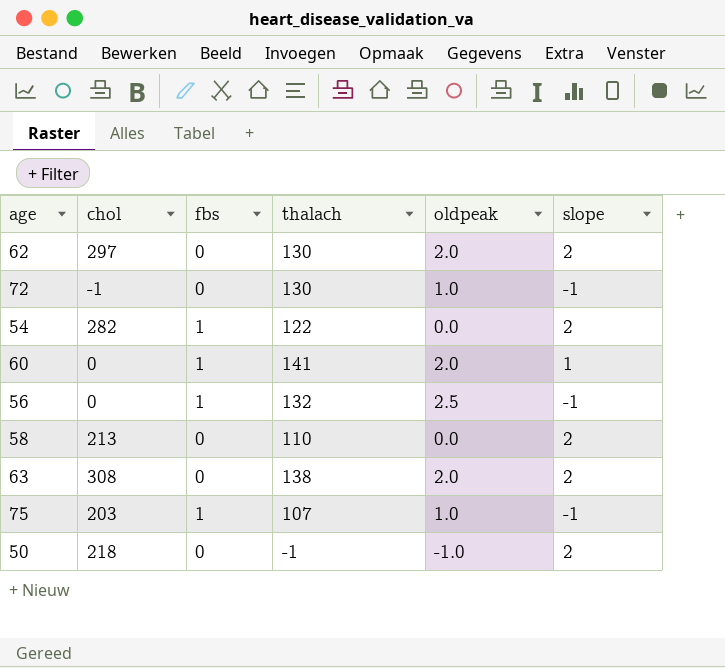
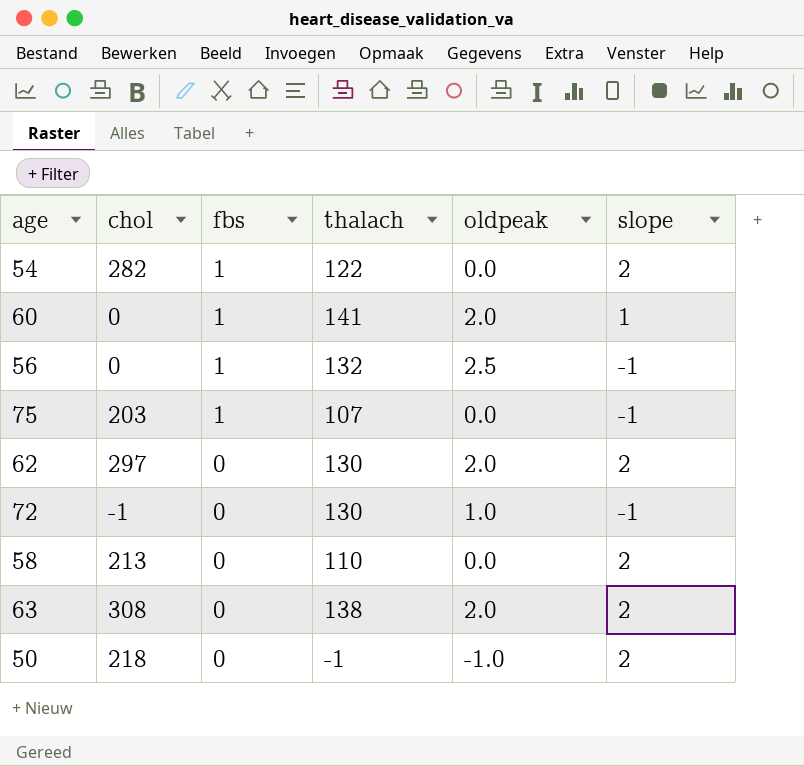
row order: none -> fbs descending
75 | oldpeak: 1.0 -> 0.0

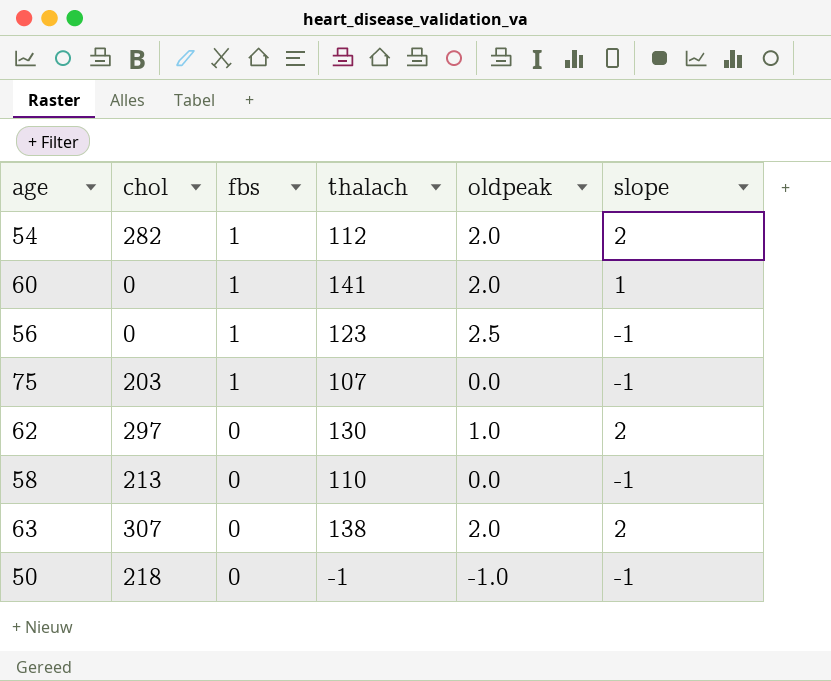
row 72: -1 | 0 | 130 | 1.0 | -1 -> none
54 | thalach: 122 -> 112
54 | oldpeak: 0.0 -> 2.0
56 | thalach: 132 -> 123
62 | oldpeak: 2.0 -> 1.0
58 | slope: 2 -> -1
63 | chol: 308 -> 307
50 | slope: 2 -> -1

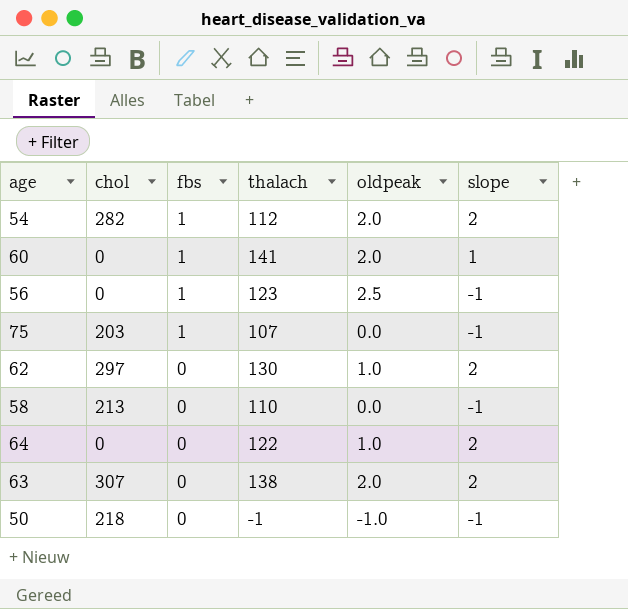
row 64: none -> 0 | 0 | 122 | 1.0 | 2

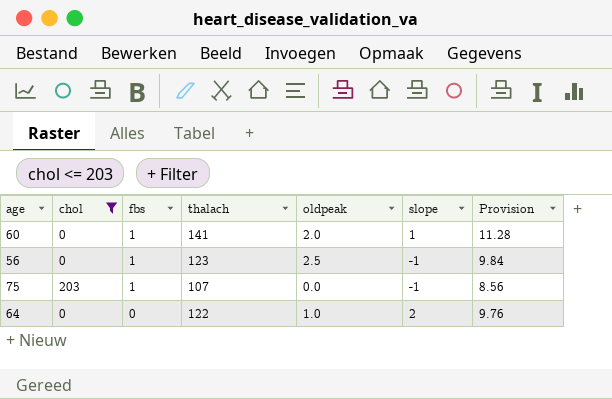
filter: none -> chol <= 203
column Provision | formula: none -> [thalach] * 0.08

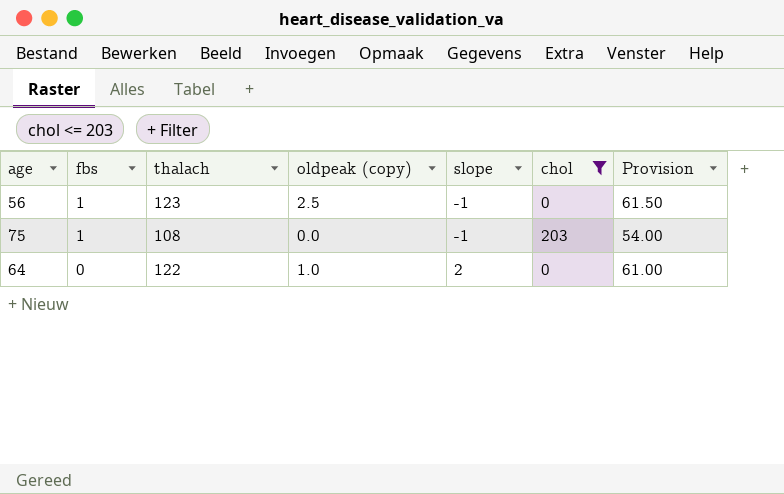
column name: oldpeak -> oldpeak (copy)
column chol | position: 2 -> 6
column Provision | formula: [thalach] * 0.08 -> [thalach] * 0.5
row 60: 0 | 1 | 141 | 2.0 | 1 | 11.28 -> none
75 | thalach: 107 -> 108

